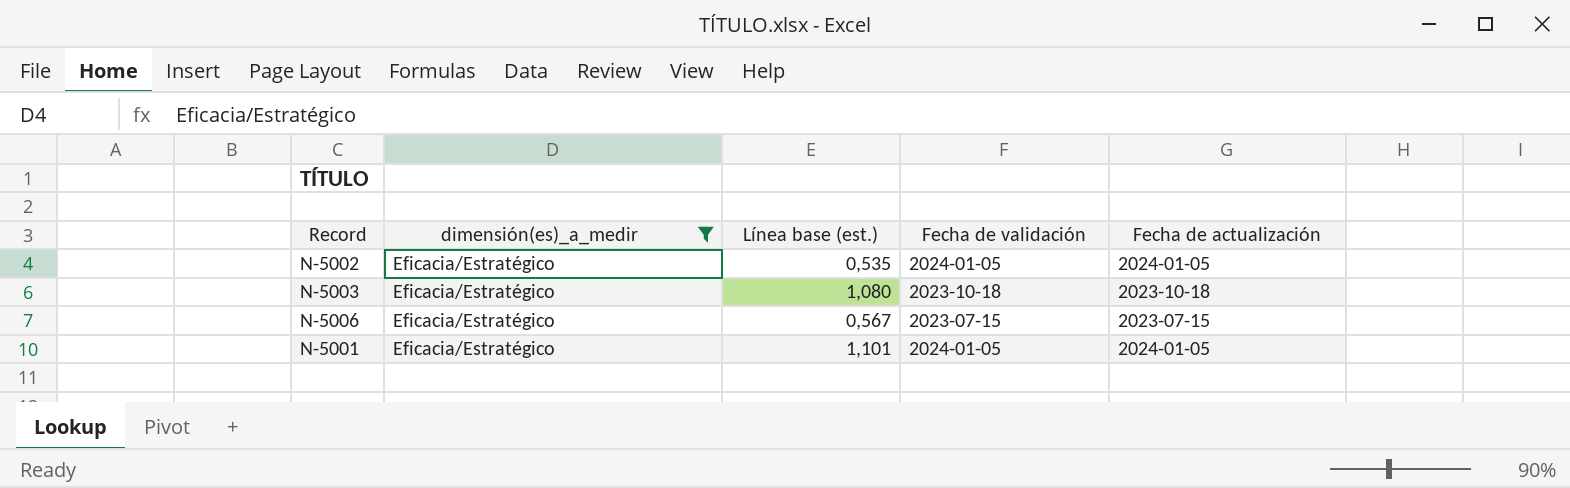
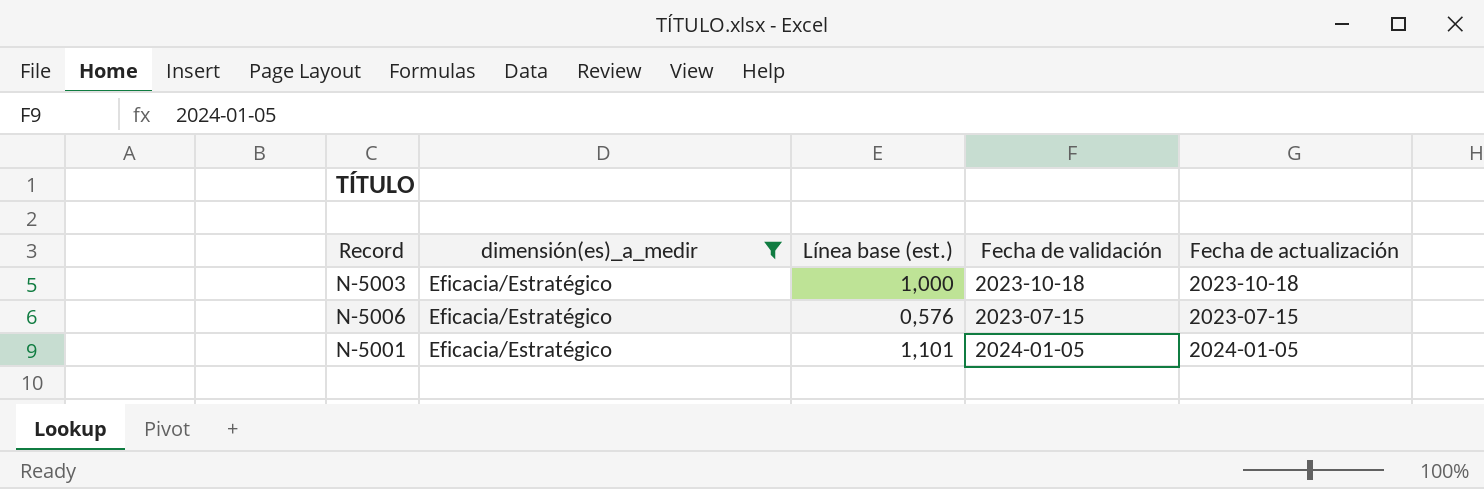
row N-5002: Eficacia/Estratégico | 0,535 | 2024-01-05 | 2024-01-05 -> none
N-5003 | Línea base (est.): 1,080 -> 1,000
N-5006 | Línea base (est.): 0,567 -> 0,576

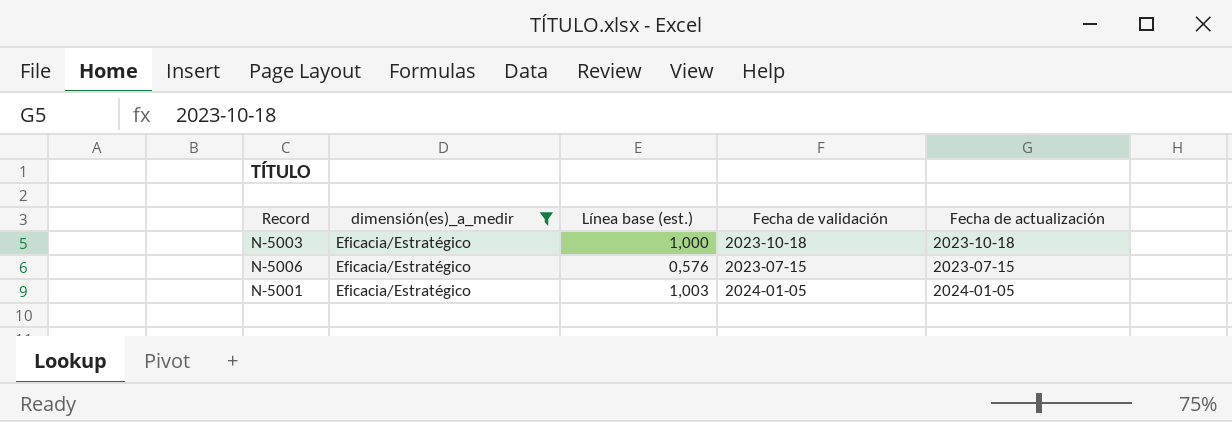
N-5001 | Línea base (est.): 1,101 -> 1,003

